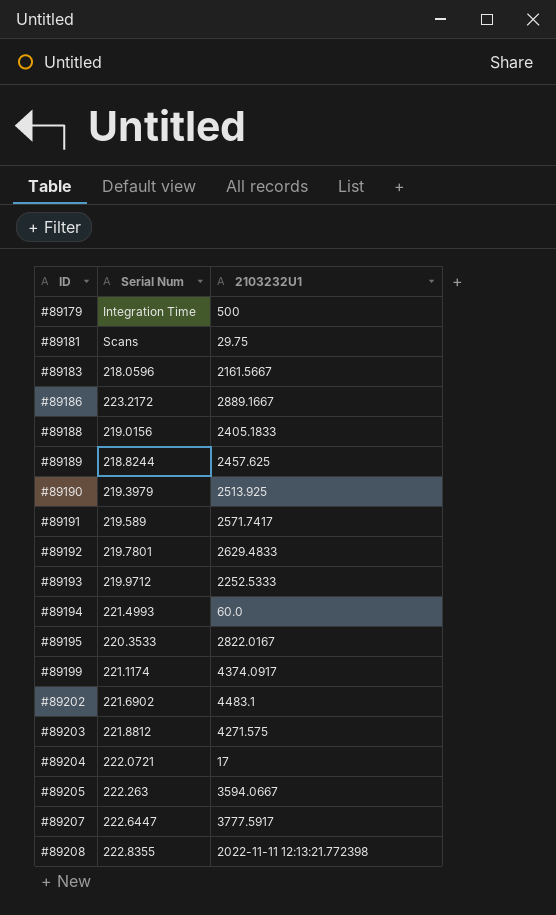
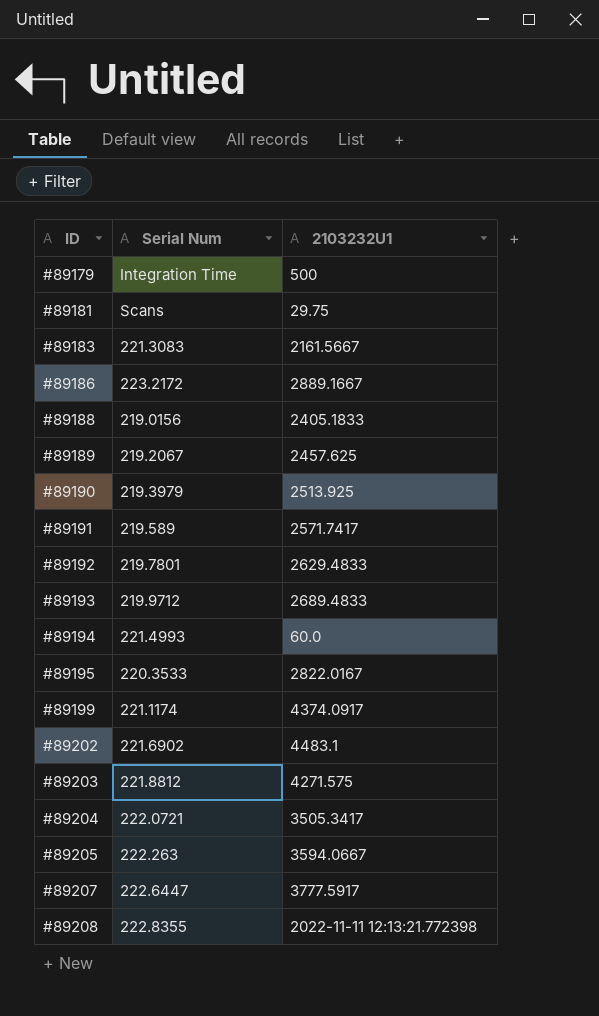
#89183 | Serial Num: 218.0596 -> 221.3083
#89189 | Serial Num: 218.8244 -> 219.2067
#89193 | 2103232U1: 2252.5333 -> 2689.4833
#89204 | 2103232U1: 17 -> 3505.3417

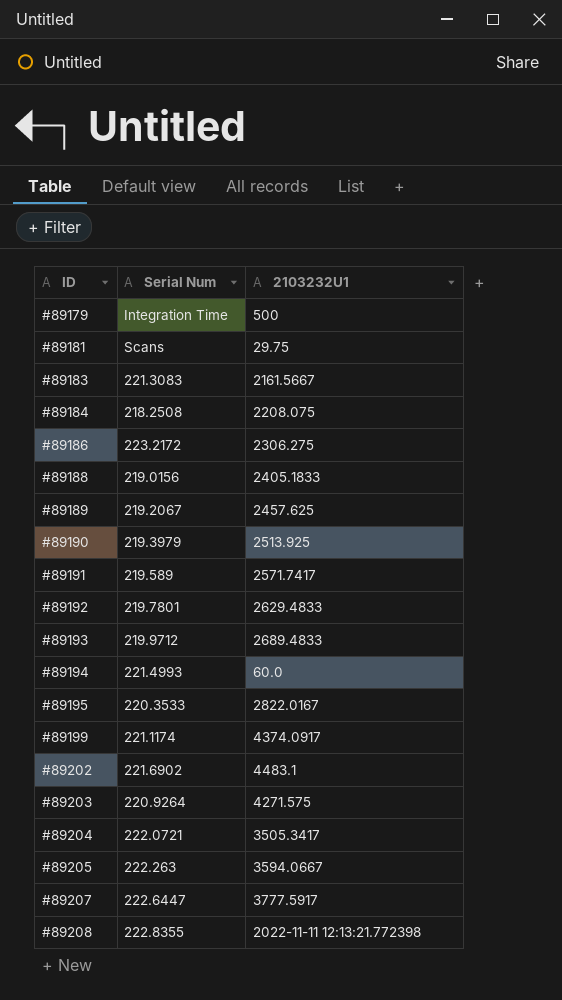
row #89184: none -> 218.2508 | 2208.075
#89186 | 2103232U1: 2889.1667 -> 2306.275
#89203 | Serial Num: 221.8812 -> 220.9264

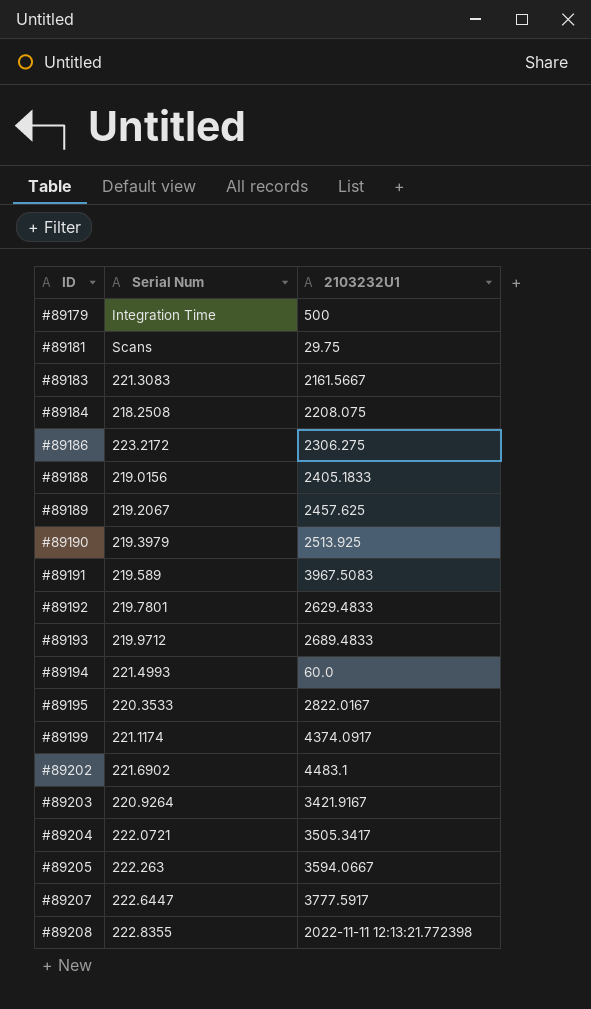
#89191 | 2103232U1: 2571.7417 -> 3967.5083
#89203 | 2103232U1: 4271.575 -> 3421.9167

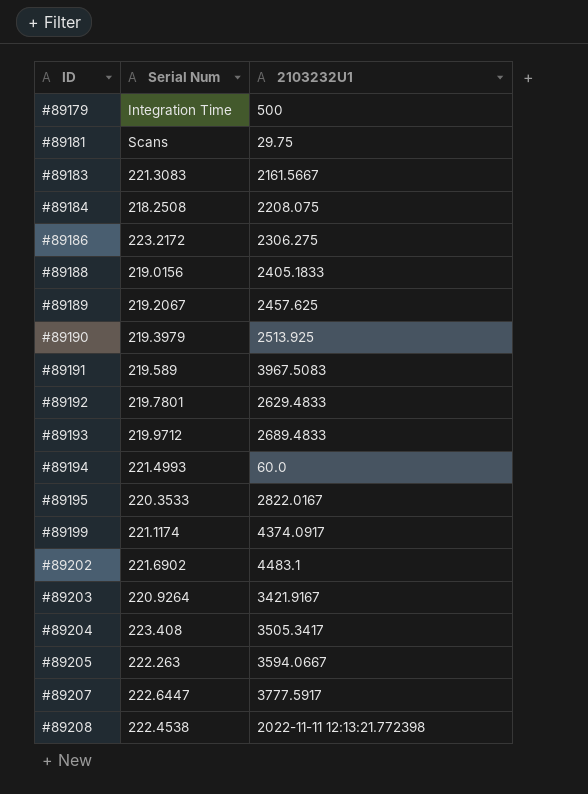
#89204 | Serial Num: 222.0721 -> 223.408
#89208 | Serial Num: 222.8355 -> 222.4538

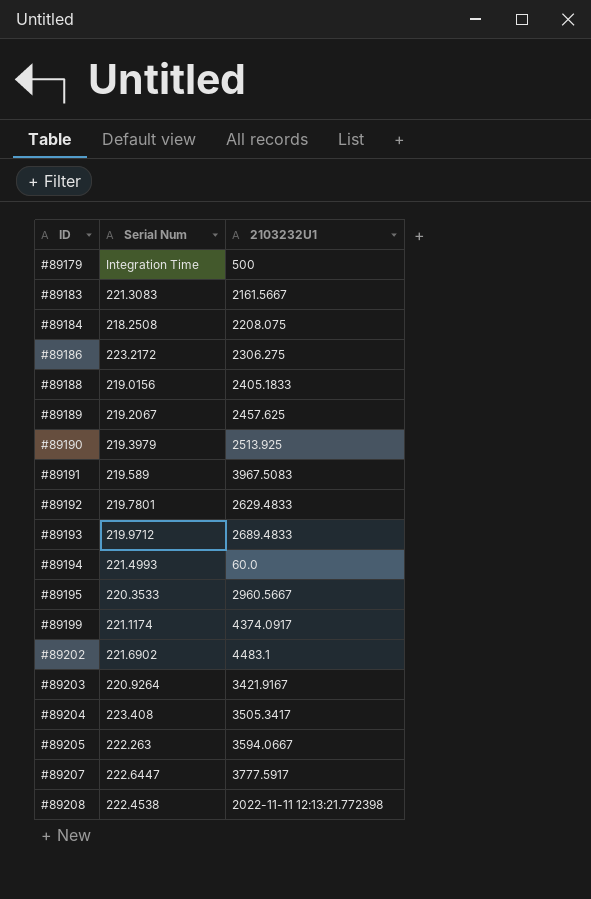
row #89181: Scans | 29.75 -> none
#89195 | 2103232U1: 2822.0167 -> 2960.5667

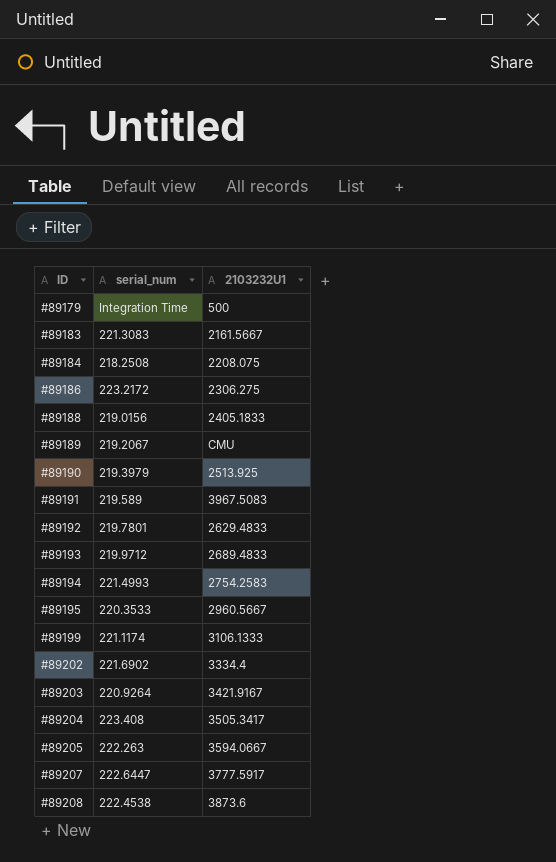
column name: Serial Num -> serial_num
#89189 | 2103232U1: 2457.625 -> CMU
#89194 | 2103232U1: 60.0 -> 2754.2583
#89199 | 2103232U1: 4374.0917 -> 3106.1333
#89202 | 2103232U1: 4483.1 -> 3334.4
#89208 | 2103232U1: 2022-11-11 12:13:21.772398 -> 3873.6

